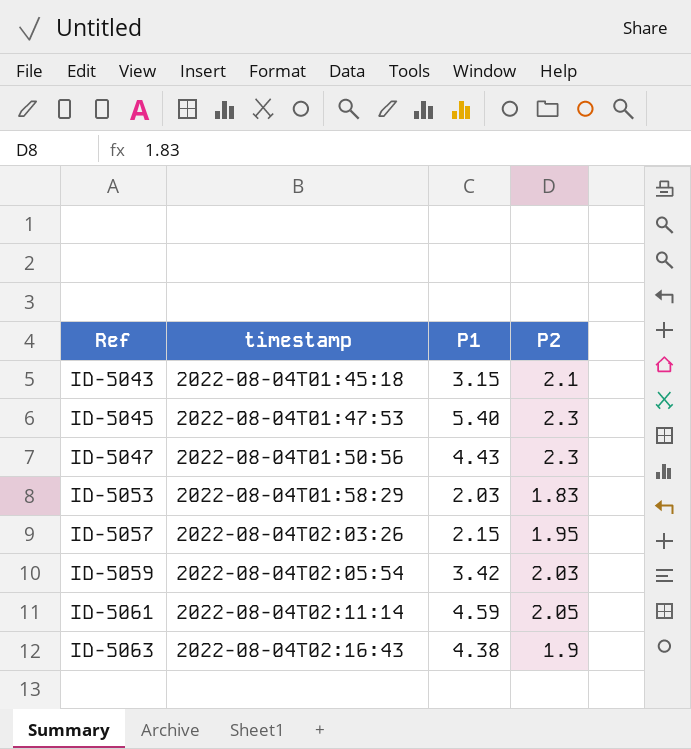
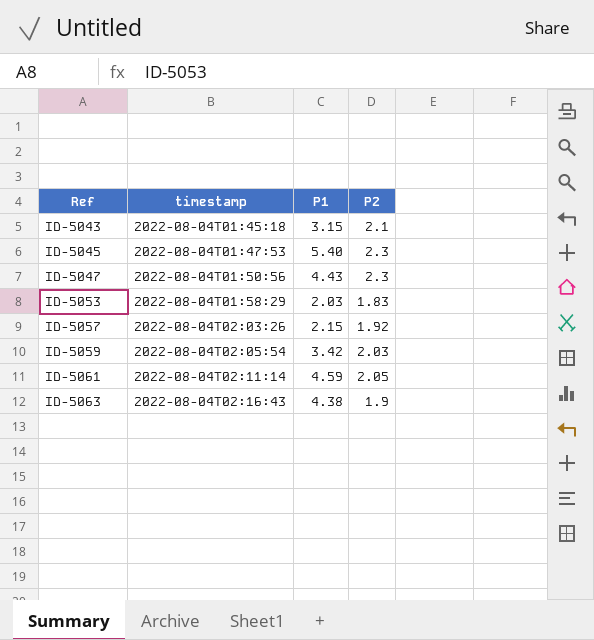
ID-5057 | P2: 1.95 -> 1.92

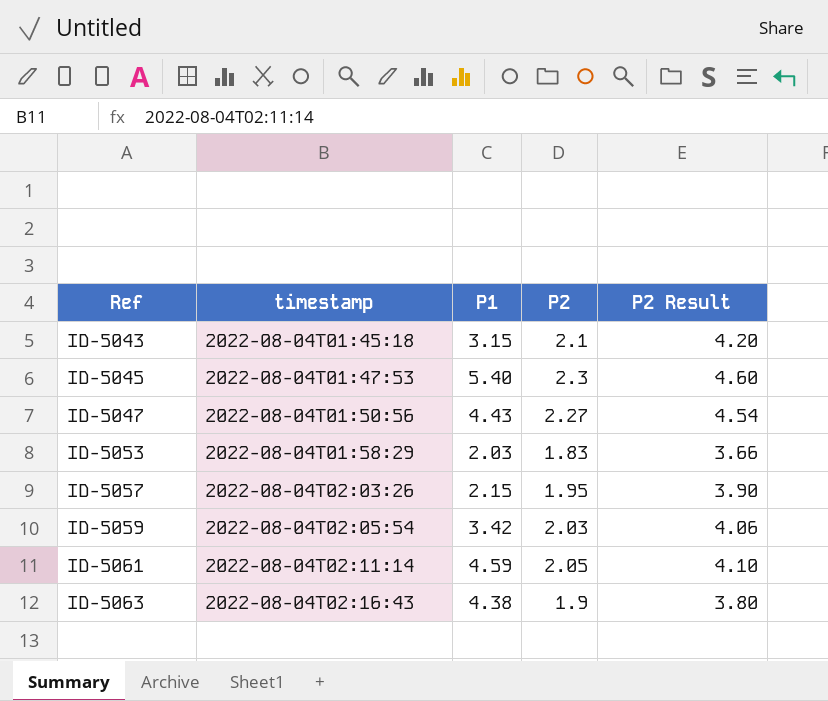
column P2 Result | formula: none -> [P2] * 2
ID-5047 | P2: 2.3 -> 2.27
ID-5057 | P2: 1.92 -> 1.95

